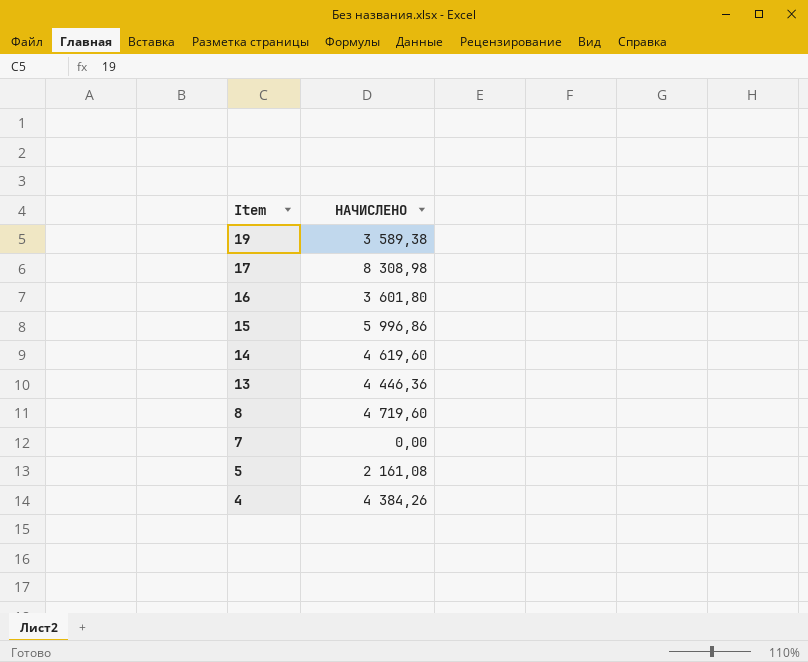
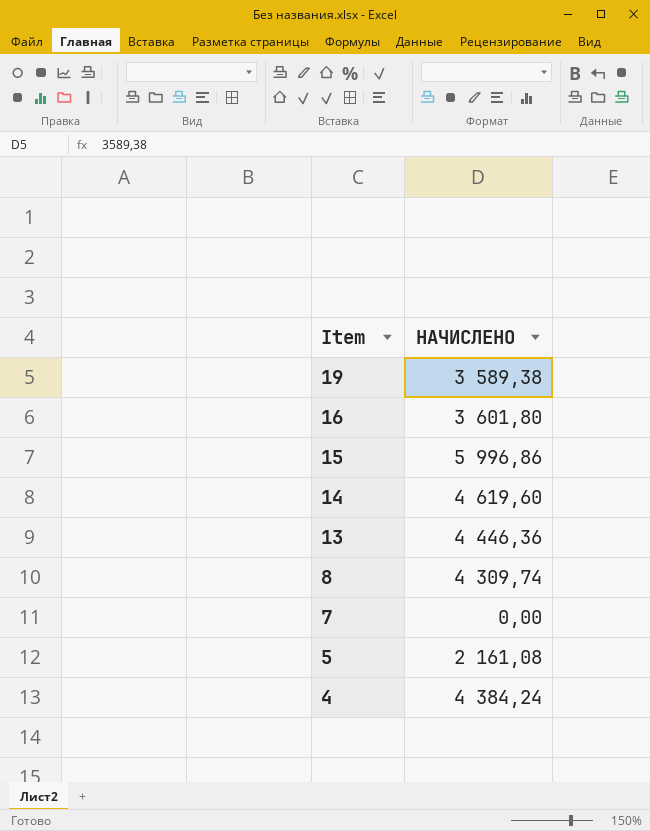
row 17: 8 308,98 -> none
8 | НАЧИСЛЕНО: 4 719,60 -> 4 309,74
4 | НАЧИСЛЕНО: 4 384,26 -> 4 384,24

